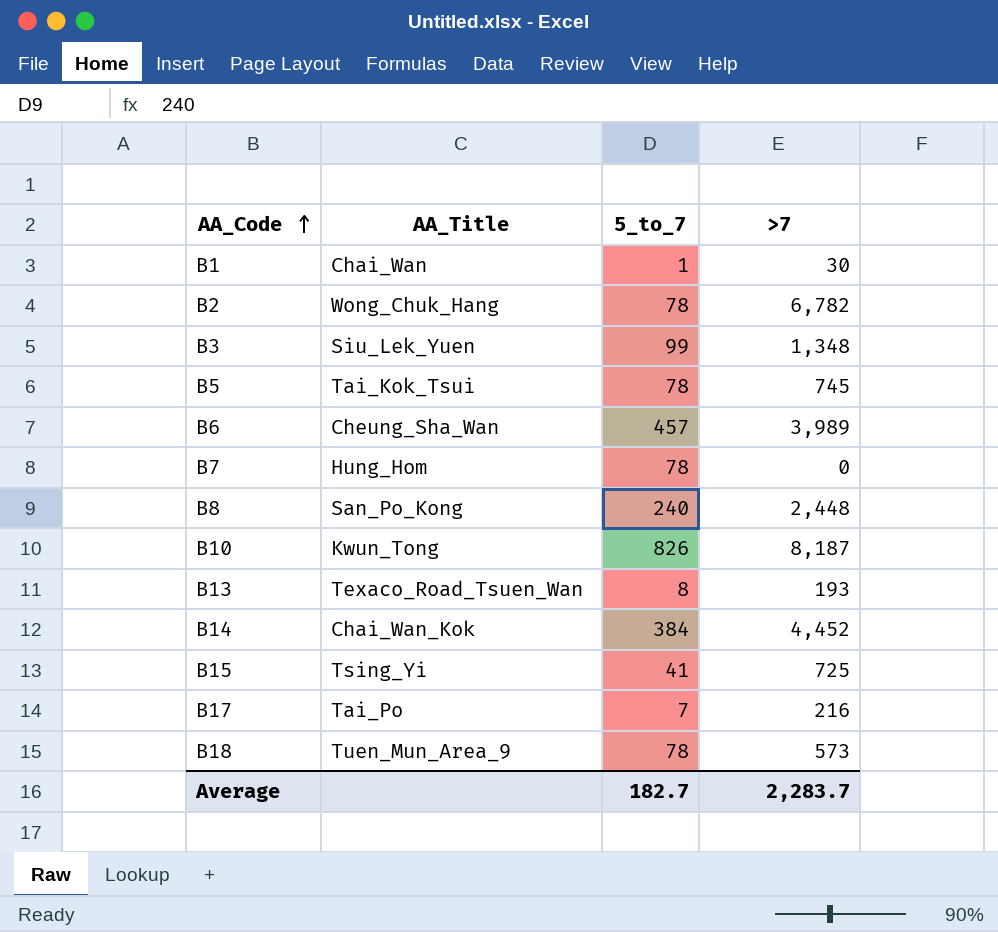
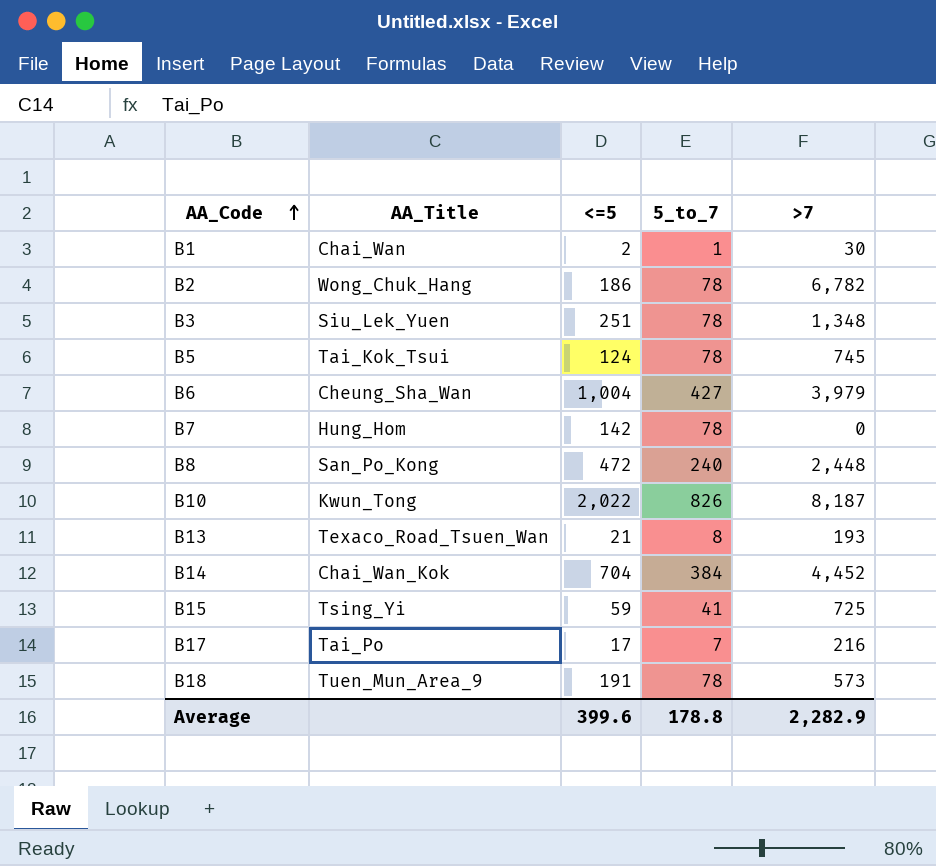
column <=5 | position: none -> 3
B3 | 5_to_7: 99 -> 78
B6 | 5_to_7: 457 -> 427
B6 | >7: 3,989 -> 3,979
Average | 5_to_7: 182.7 -> 178.8
Average | >7: 2,283.7 -> 2,282.9

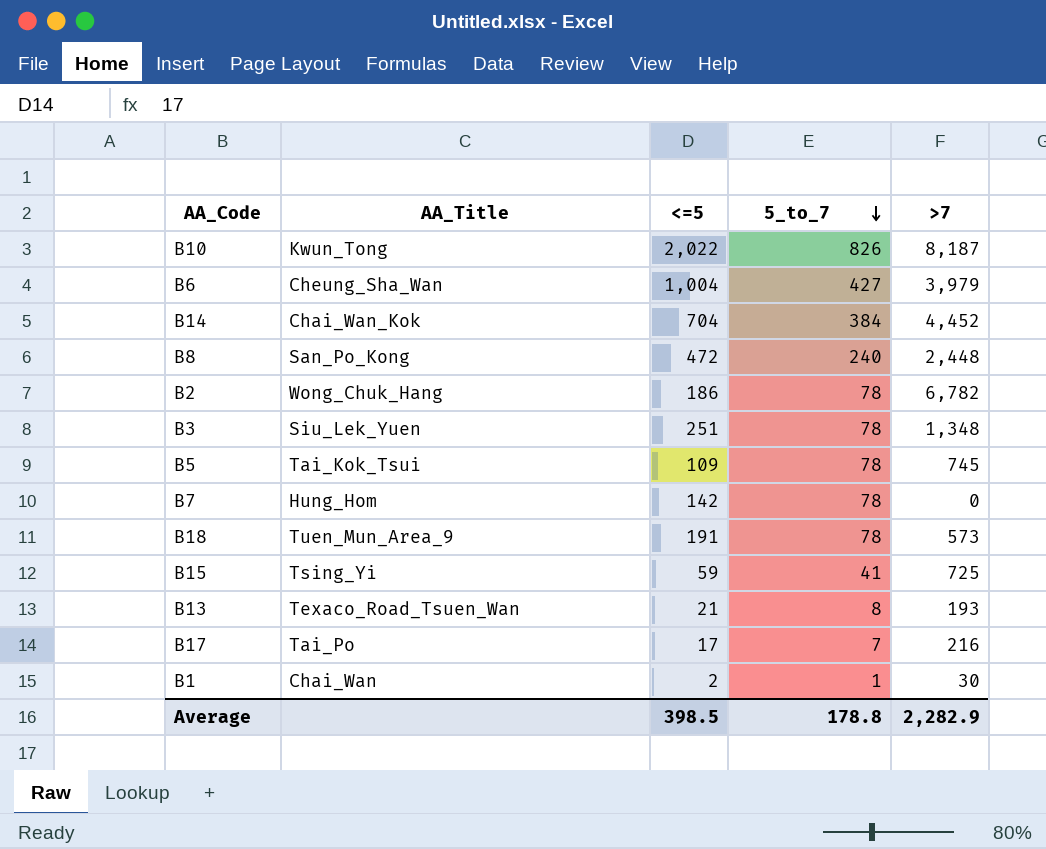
row order: AA_Code ascending -> 5_to_7 descending
B5 | <=5: 124 -> 109
Average | <=5: 399.6 -> 398.5

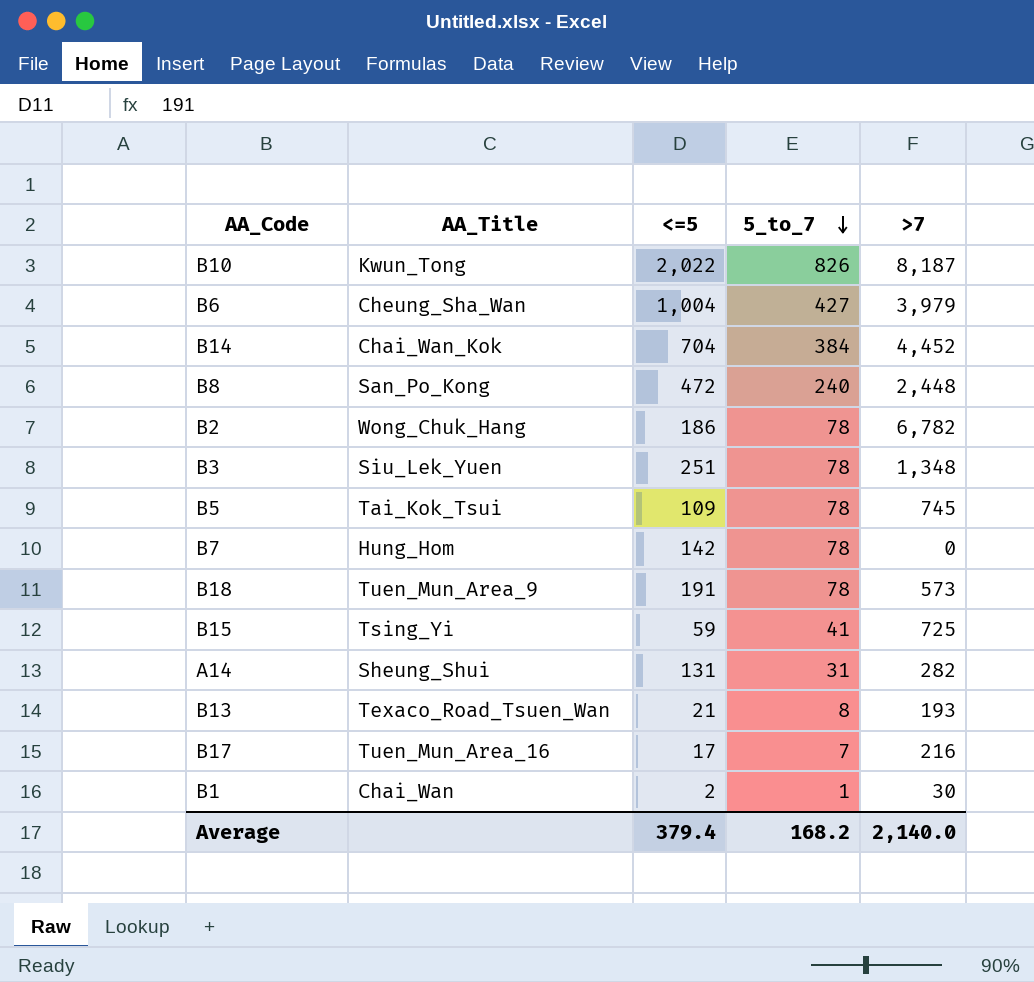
row A14: none -> Sheung_Shui | 131 | 31 | 282
B17 | AA_Title: Tai_Po -> Tuen_Mun_Area_16
Average | <=5: 398.5 -> 379.4
Average | 5_to_7: 178.8 -> 168.2
Average | >7: 2,282.9 -> 2,140.0

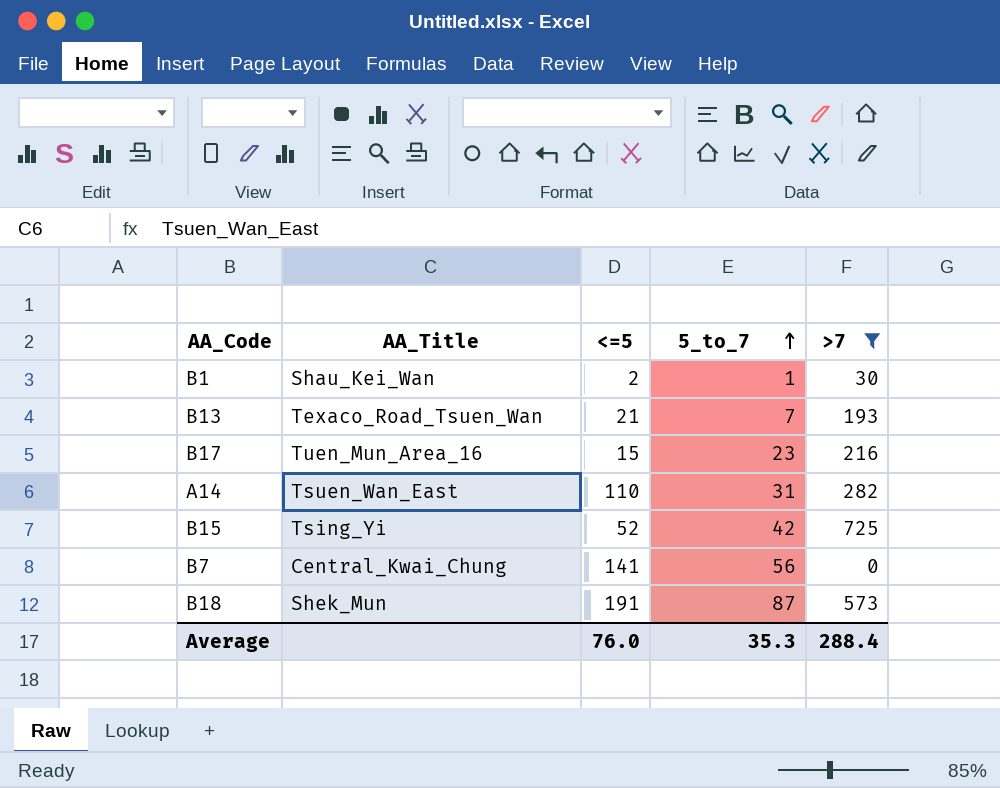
filter: none -> >7 <= 725
row order: 5_to_7 descending -> 5_to_7 ascending
B1 | AA_Title: Chai_Wan -> Shau_Kei_Wan
B13 | 5_to_7: 8 -> 7
B17 | <=5: 17 -> 15
B17 | 5_to_7: 7 -> 23
A14 | AA_Title: Sheung_Shui -> Tsuen_Wan_East
A14 | <=5: 131 -> 110
B15 | <=5: 59 -> 52
B15 | 5_to_7: 41 -> 42
B7 | AA_Title: Hung_Hom -> Central_Kwai_Chung
B7 | <=5: 142 -> 141
B7 | 5_to_7: 78 -> 56
B18 | AA_Title: Tuen_Mun_Area_9 -> Shek_Mun
B18 | 5_to_7: 78 -> 87
Average | <=5: 379.4 -> 76.0
Average | 5_to_7: 168.2 -> 35.3
Average | >7: 2,140.0 -> 288.4

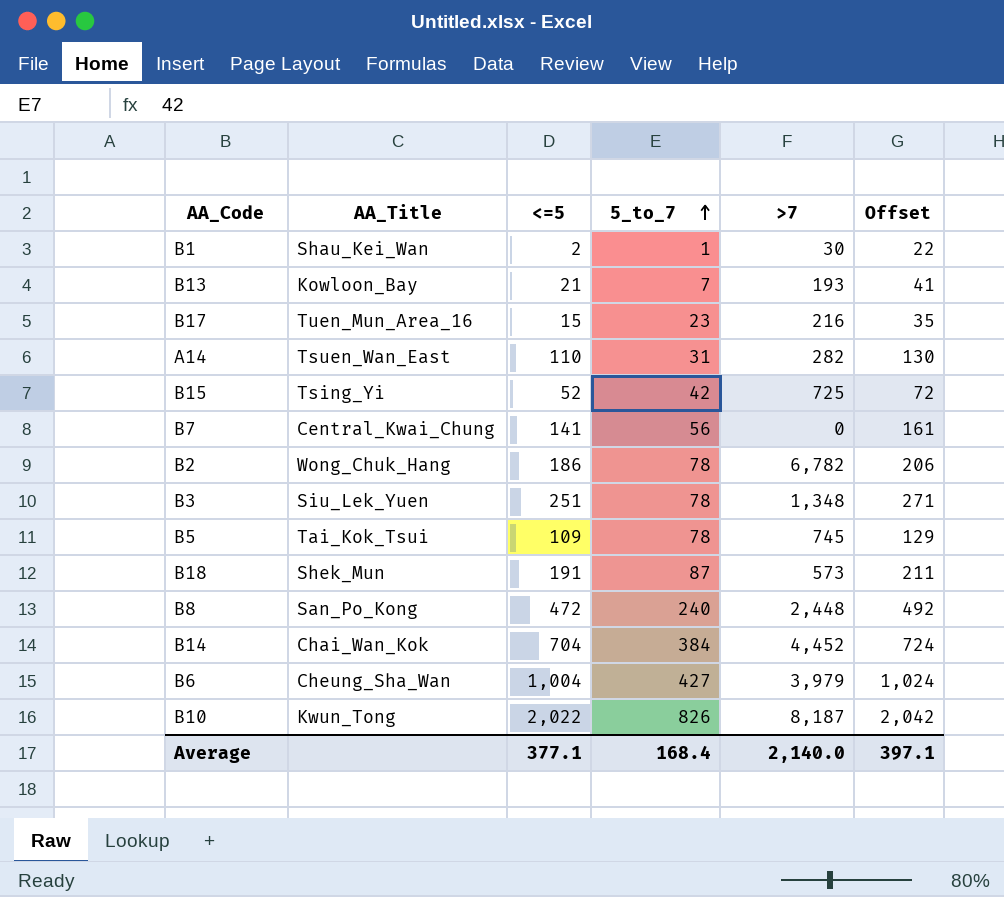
filter: >7 <= 725 -> none
column Offset | formula: none -> [<=5] + 20
B13 | AA_Title: Texaco_Road_Tsuen_Wan -> Kowloon_Bay
Average | <=5: 76.0 -> 377.1
Average | 5_to_7: 35.3 -> 168.4
Average | >7: 288.4 -> 2,140.0

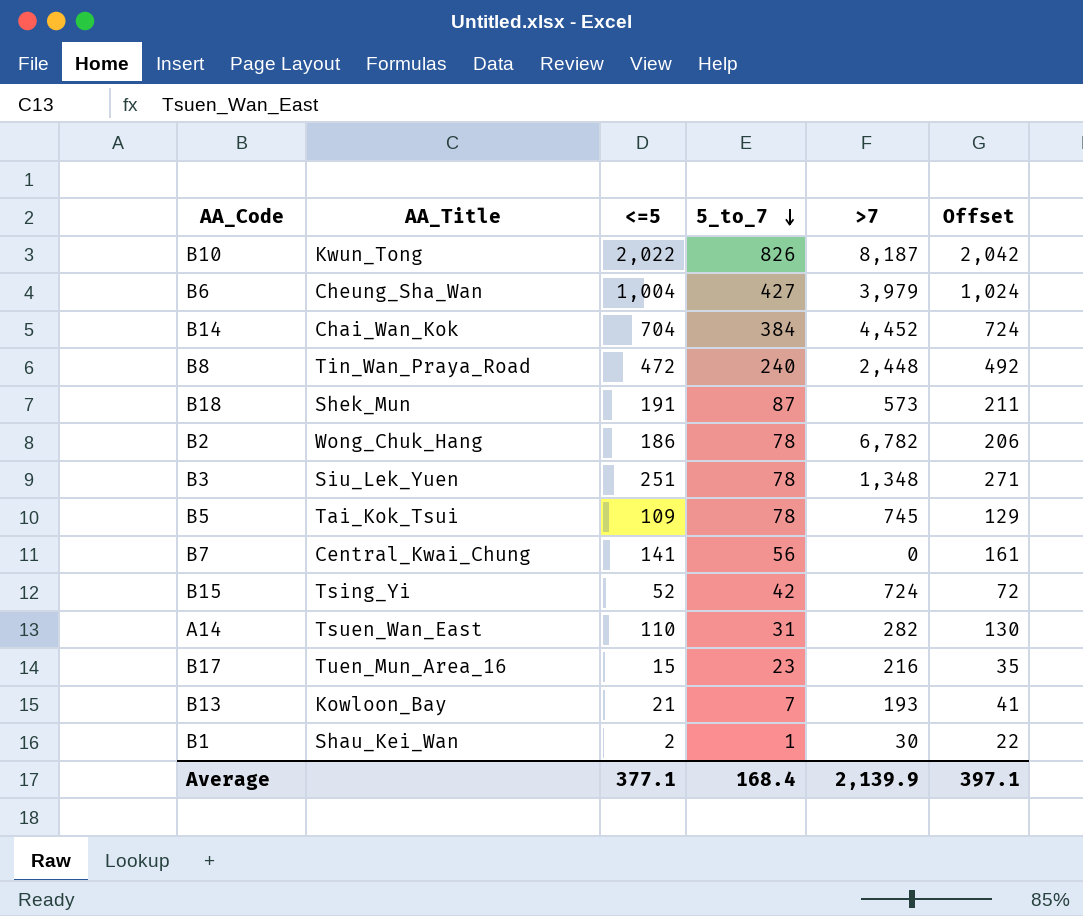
row order: 5_to_7 ascending -> 5_to_7 descending
B8 | AA_Title: San_Po_Kong -> Tin_Wan_Praya_Road
B15 | >7: 725 -> 724
Average | >7: 2,140.0 -> 2,139.9

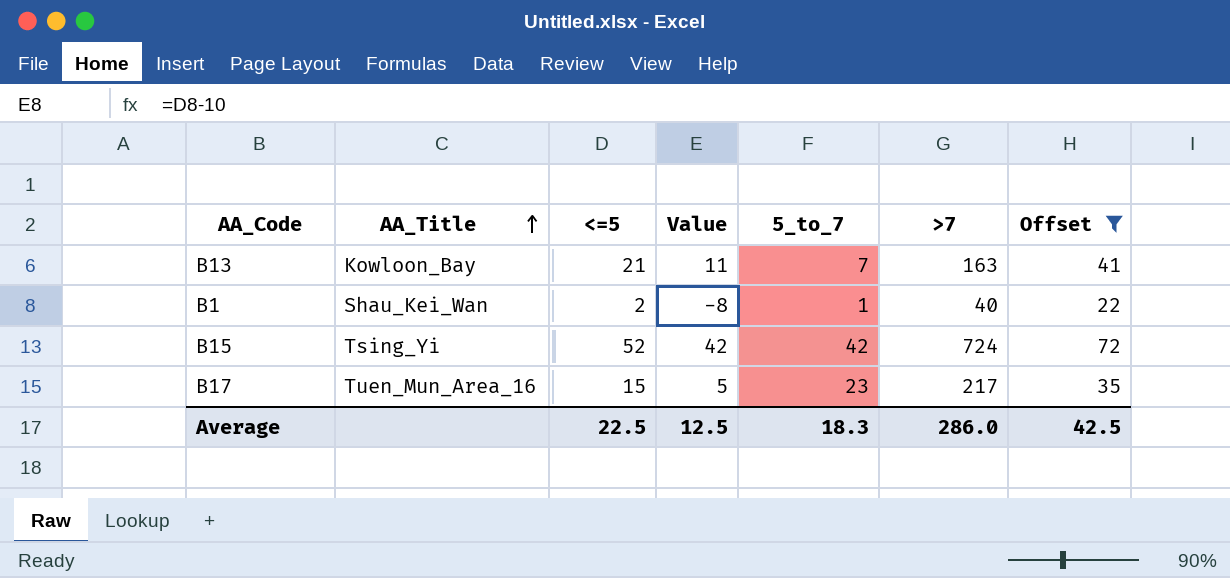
filter: none -> Offset <= 72
row order: 5_to_7 descending -> AA_Title ascending
column Value | formula: none -> [<=5] - 10
B13 | >7: 193 -> 163
B1 | >7: 30 -> 40
B17 | >7: 216 -> 217
Average | <=5: 377.1 -> 22.5
Average | 5_to_7: 168.4 -> 18.3
Average | >7: 2,139.9 -> 286.0
Average | Offset: 397.1 -> 42.5

